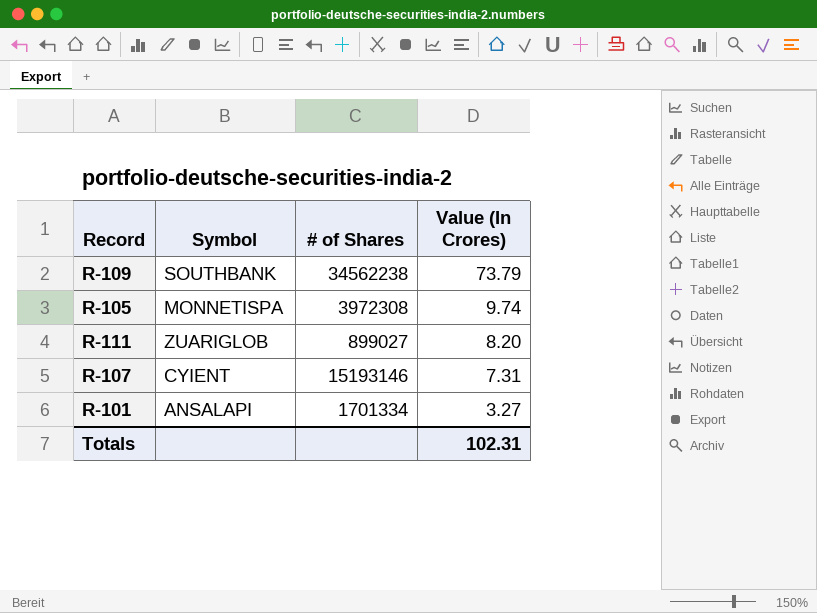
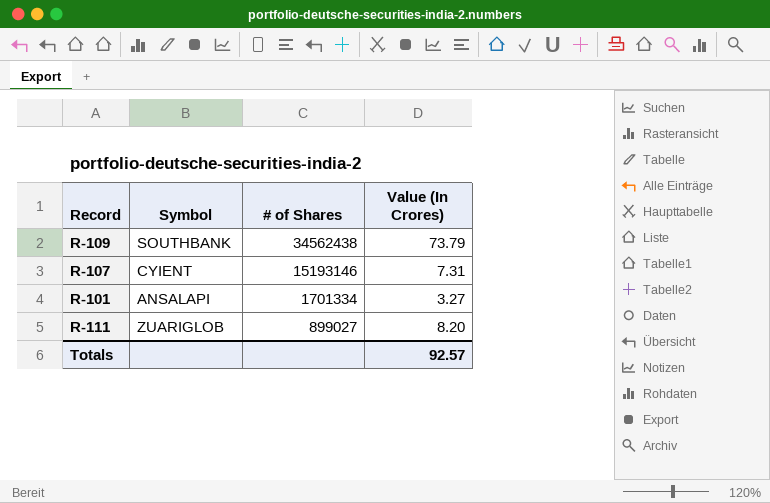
row order: Value (In Crores) descending -> # of Shares descending
row R-105: MONNETISPA | 3972308 | 9.74 -> none
R-109 | # of Shares: 34562238 -> 34562438
Totals | Value (In Crores): 102.31 -> 92.57

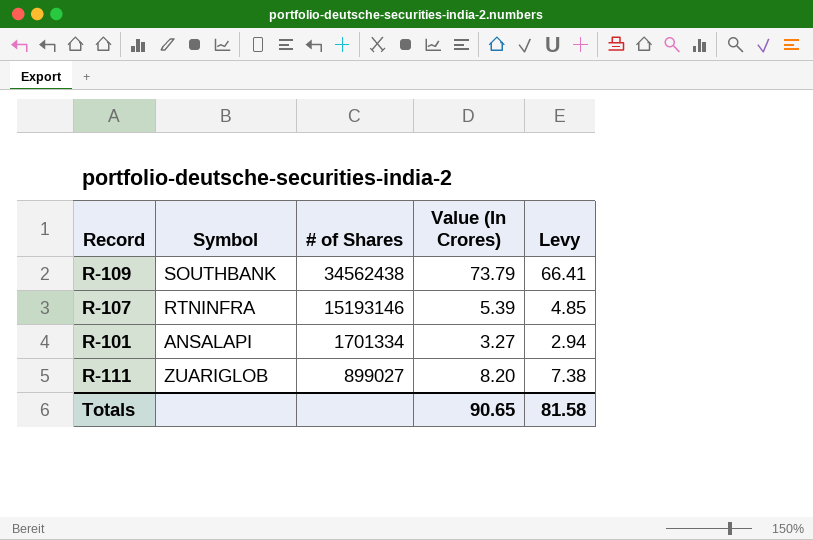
column Levy | formula: none -> [Value (In Crores)] * 0.9
R-107 | Symbol: CYIENT -> RTNINFRA
R-107 | Value (In Crores): 7.31 -> 5.39
Totals | Value (In Crores): 92.57 -> 90.65

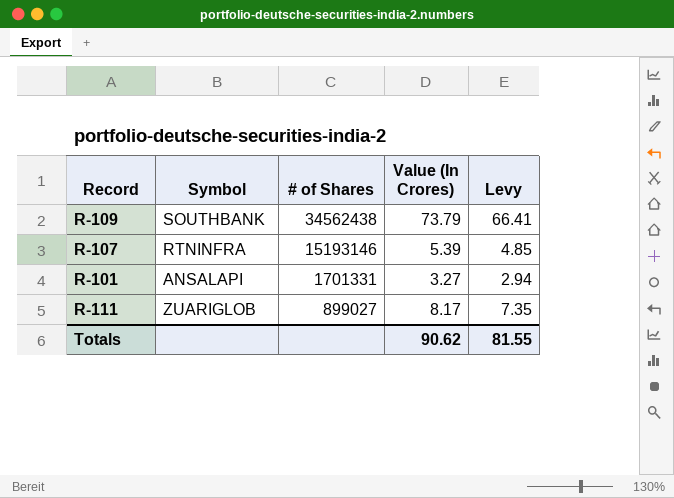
R-101 | # of Shares: 1701334 -> 1701331
R-111 | Value (In Crores): 8.20 -> 8.17
R-111 | Levy: 7.38 -> 7.35
Totals | Value (In Crores): 90.65 -> 90.62
Totals | Levy: 81.58 -> 81.55

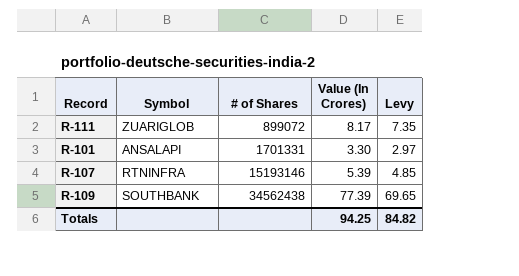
row order: # of Shares descending -> # of Shares ascending
R-111 | # of Shares: 899027 -> 899072
R-101 | Value (In Crores): 3.27 -> 3.30
R-101 | Levy: 2.94 -> 2.97
R-109 | Value (In Crores): 73.79 -> 77.39
R-109 | Levy: 66.41 -> 69.65
Totals | Value (In Crores): 90.62 -> 94.25
Totals | Levy: 81.55 -> 84.82

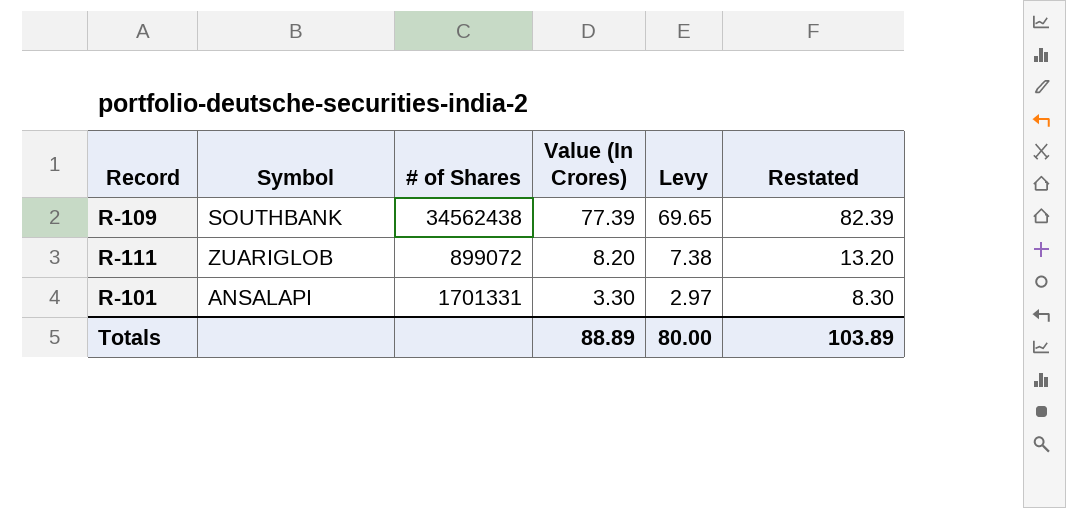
row order: # of Shares ascending -> Value (In Crores) descending
column Restated | formula: none -> [Value (In Crores)] + 5
row R-107: RTNINFRA | 15193146 | 5.39 | 4.85 -> none
R-111 | Value (In Crores): 8.17 -> 8.20
R-111 | Levy: 7.35 -> 7.38
Totals | Value (In Crores): 94.25 -> 88.89
Totals | Levy: 84.82 -> 80.00

